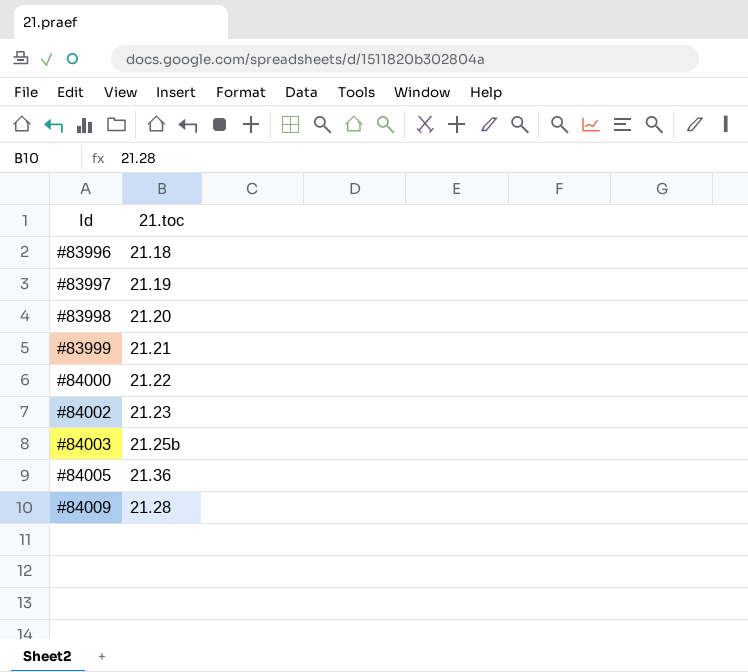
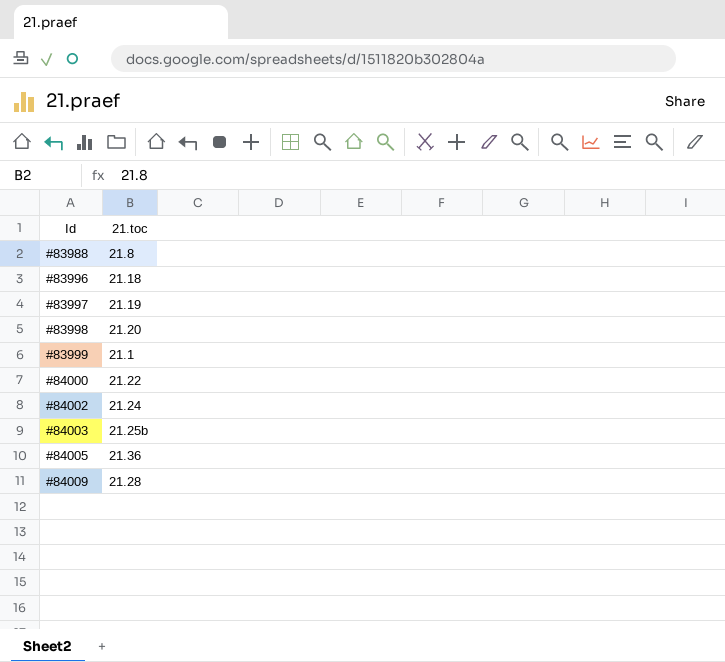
row #83988: none -> 21.8
#83999 | 21.toc: 21.21 -> 21.1
#84002 | 21.toc: 21.23 -> 21.24

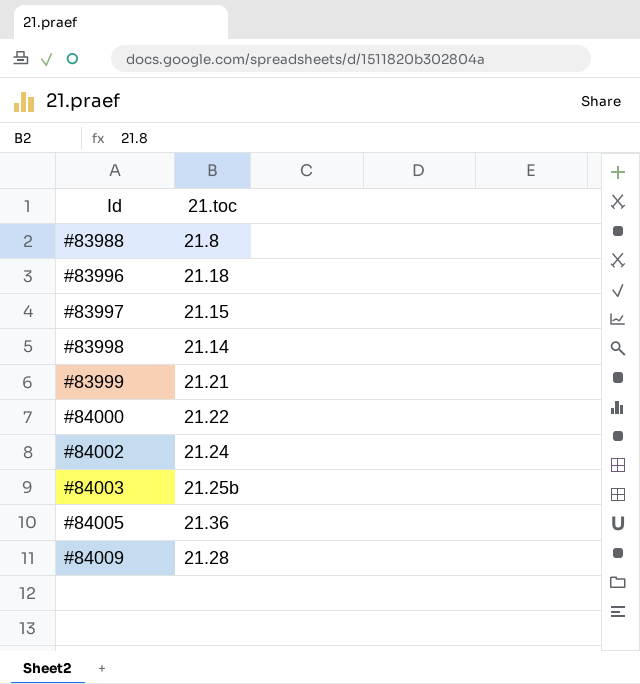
#83997 | 21.toc: 21.19 -> 21.15
#83998 | 21.toc: 21.20 -> 21.14
#83999 | 21.toc: 21.1 -> 21.21

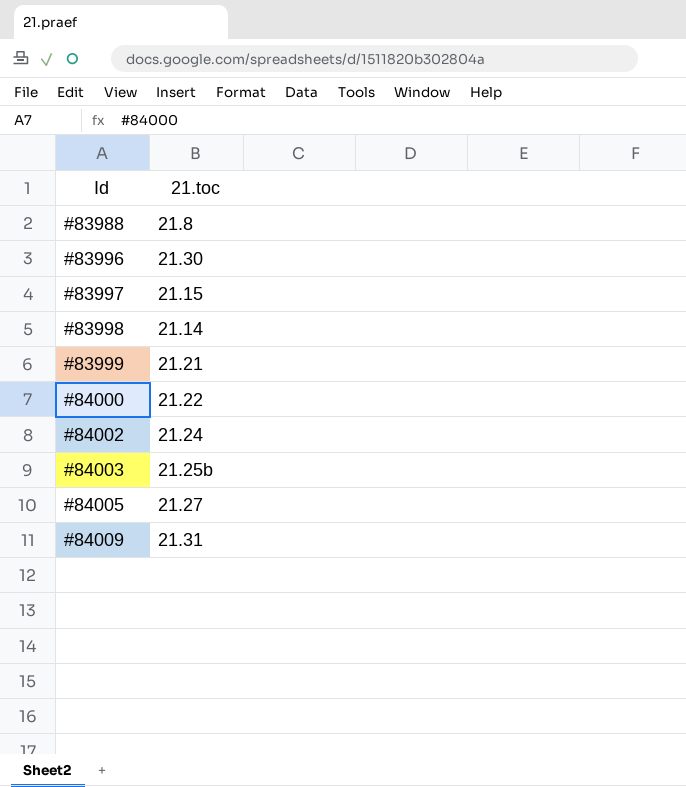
#83996 | 21.toc: 21.18 -> 21.30
#84005 | 21.toc: 21.36 -> 21.27
#84009 | 21.toc: 21.28 -> 21.31

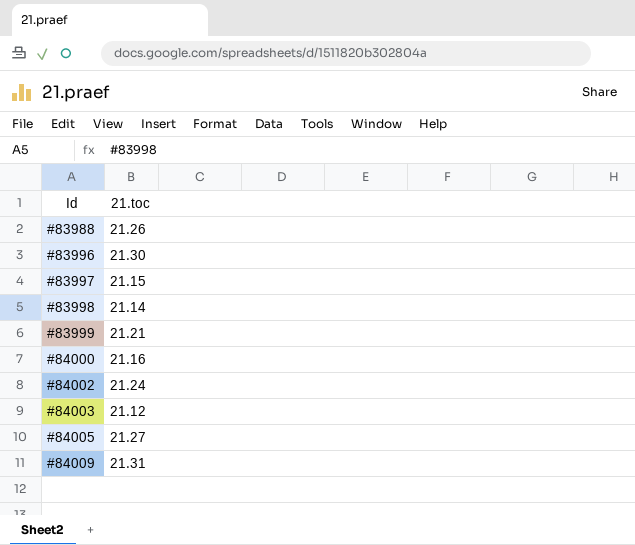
#83988 | 21.toc: 21.8 -> 21.26
#84000 | 21.toc: 21.22 -> 21.16
#84003 | 21.toc: 21.25b -> 21.12

